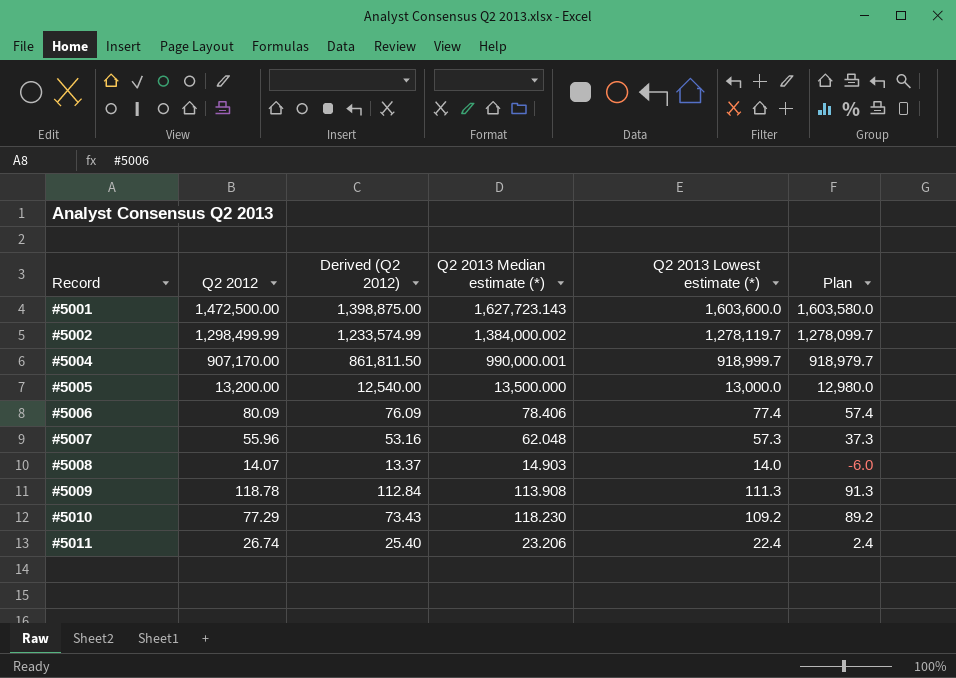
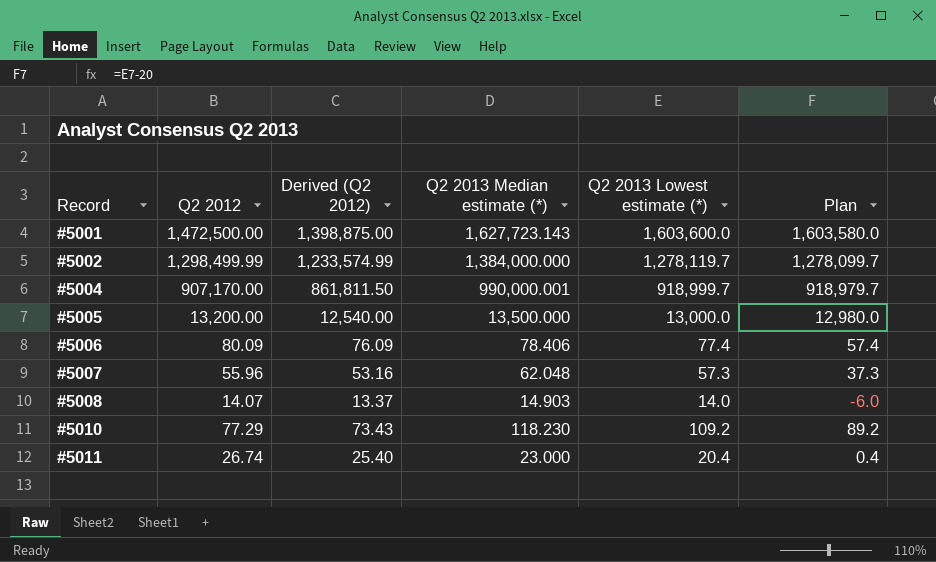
row #5009: 118.78 | 112.84 | 113.908 | 111.3 | 91.3 -> none
#5002 | Q2 2013 Median estimate (*): 1,384,000.002 -> 1,384,000.000
#5011 | Q2 2013 Median estimate (*): 23.206 -> 23.000
#5011 | Q2 2013 Lowest estimate (*): 22.4 -> 20.4
#5011 | Plan: 2.4 -> 0.4

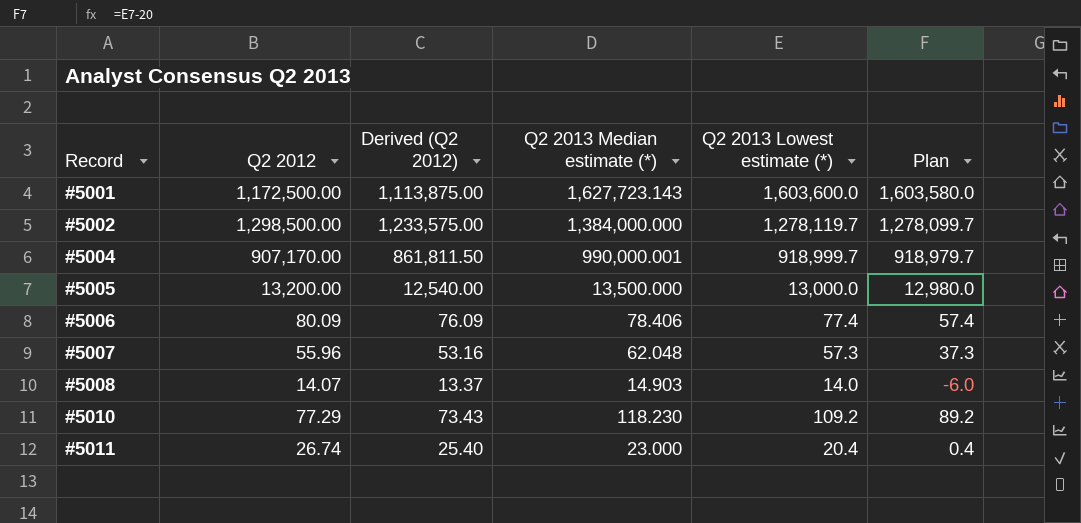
#5001 | Q2 2012: 1,472,500.00 -> 1,172,500.00
#5001 | Derived (Q2 2012): 1,398,875.00 -> 1,113,875.00
#5002 | Q2 2012: 1,298,499.99 -> 1,298,500.00
#5002 | Derived (Q2 2012): 1,233,574.99 -> 1,233,575.00

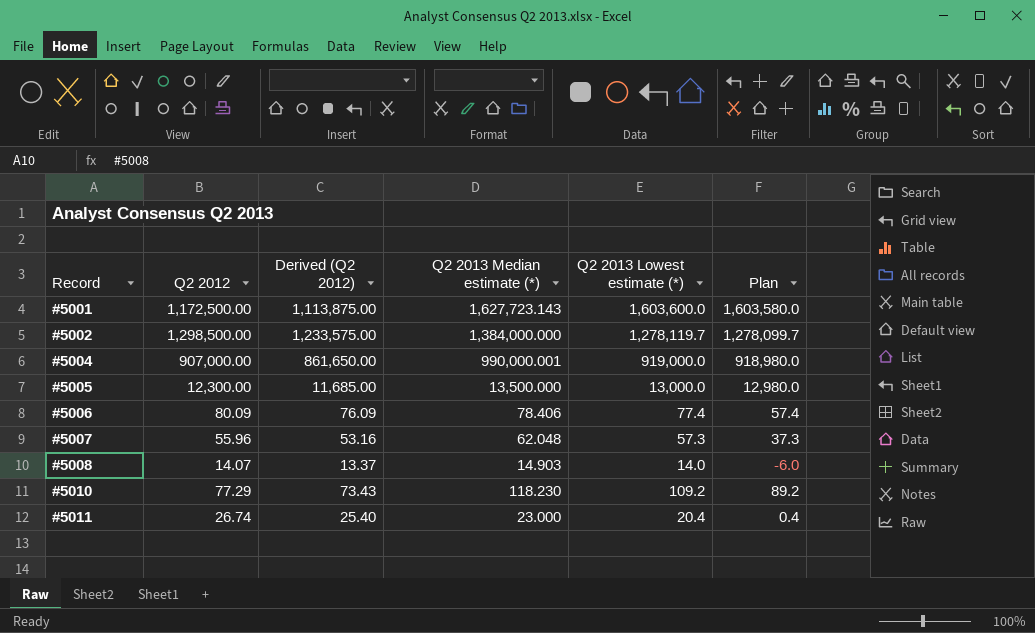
#5004 | Q2 2012: 907,170.00 -> 907,000.00
#5004 | Derived (Q2 2012): 861,811.50 -> 861,650.00
#5004 | Q2 2013 Lowest estimate (*): 918,999.7 -> 919,000.0
#5004 | Plan: 918,979.7 -> 918,980.0
#5005 | Q2 2012: 13,200.00 -> 12,300.00
#5005 | Derived (Q2 2012): 12,540.00 -> 11,685.00

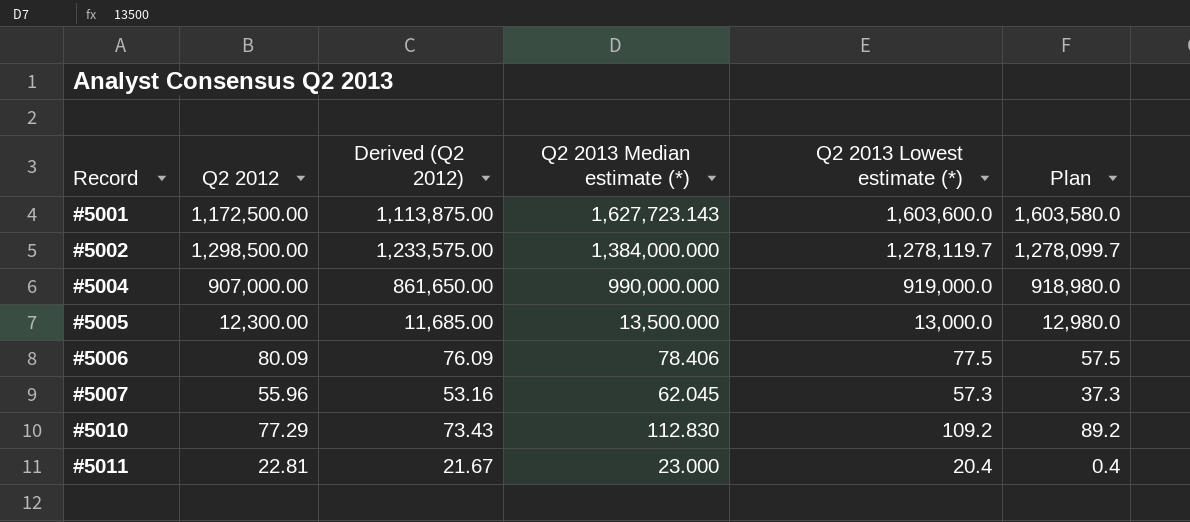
row #5008: 14.07 | 13.37 | 14.903 | 14.0 | -6.0 -> none
#5004 | Q2 2013 Median estimate (*): 990,000.001 -> 990,000.000
#5006 | Q2 2013 Lowest estimate (*): 77.4 -> 77.5
#5006 | Plan: 57.4 -> 57.5
#5007 | Q2 2013 Median estimate (*): 62.048 -> 62.045
#5010 | Q2 2013 Median estimate (*): 118.230 -> 112.830
#5011 | Q2 2012: 26.74 -> 22.81
#5011 | Derived (Q2 2012): 25.40 -> 21.67

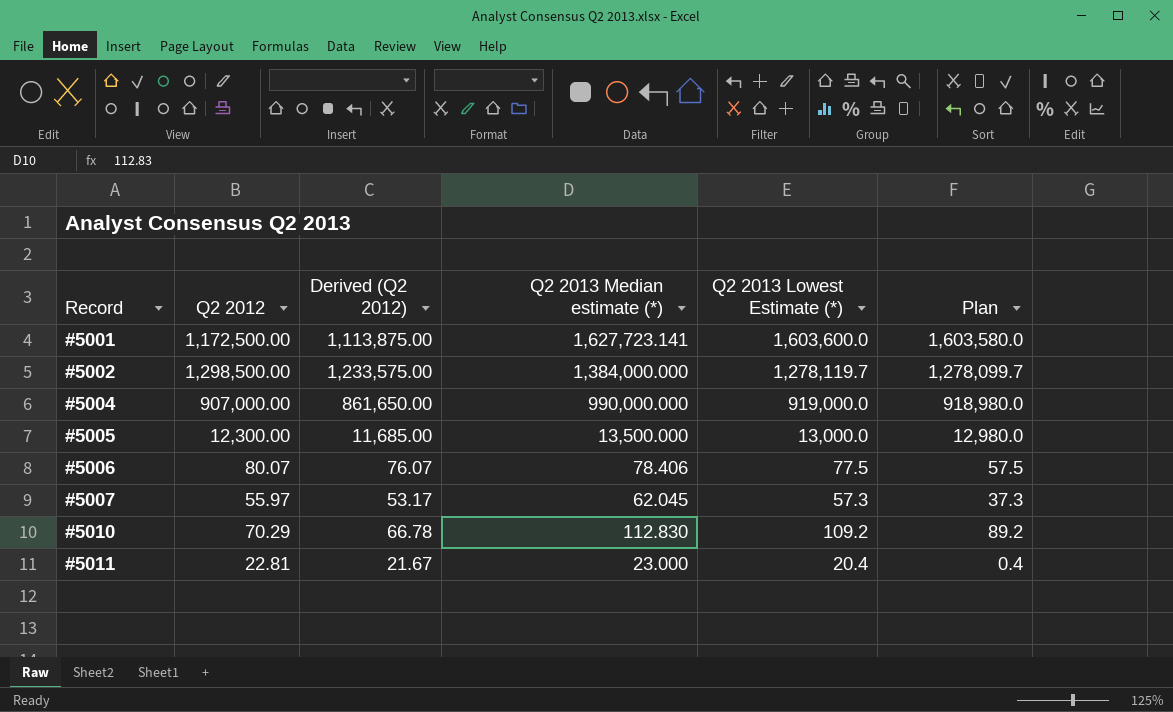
column name: Q2 2013 Lowest estimate (*) -> Q2 2013 Lowest Estimate (*)
#5001 | Q2 2013 Median estimate (*): 1,627,723.143 -> 1,627,723.141
#5006 | Q2 2012: 80.09 -> 80.07
#5006 | Derived (Q2 2012): 76.09 -> 76.07
#5007 | Q2 2012: 55.96 -> 55.97
#5007 | Derived (Q2 2012): 53.16 -> 53.17
#5010 | Q2 2012: 77.29 -> 70.29
#5010 | Derived (Q2 2012): 73.43 -> 66.78

